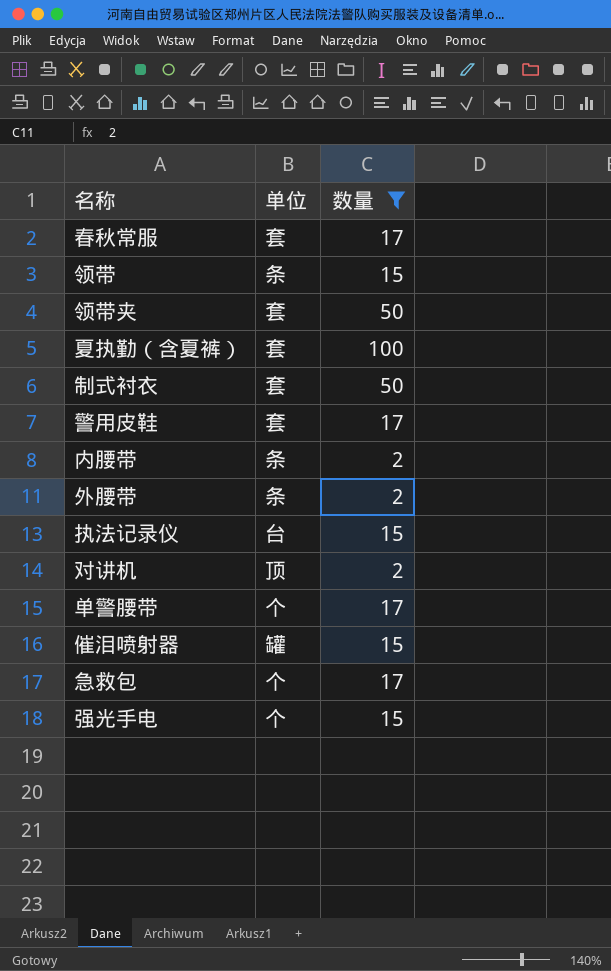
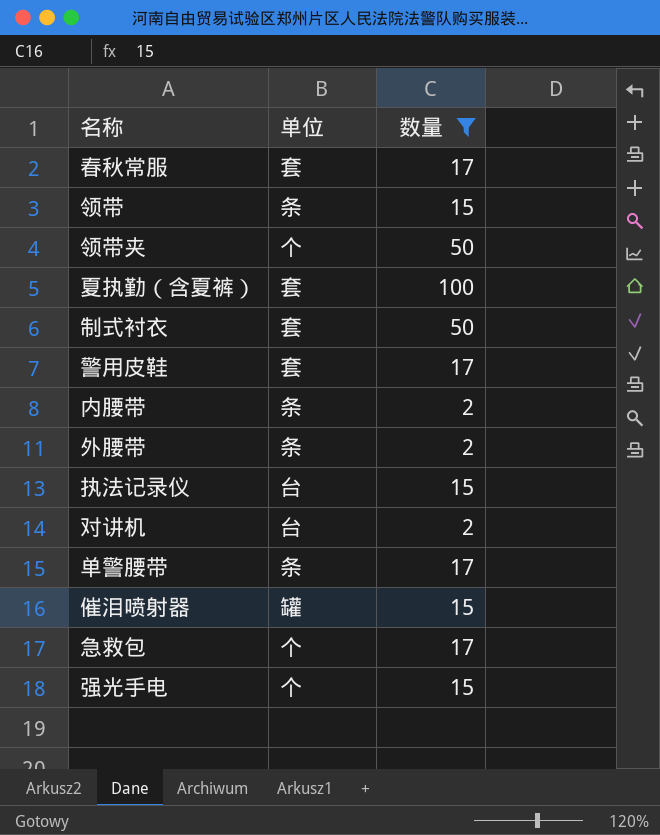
领带夹 | 单位: 套 -> 个
对讲机 | 单位: 顶 -> 台
单警腰带 | 单位: 个 -> 条

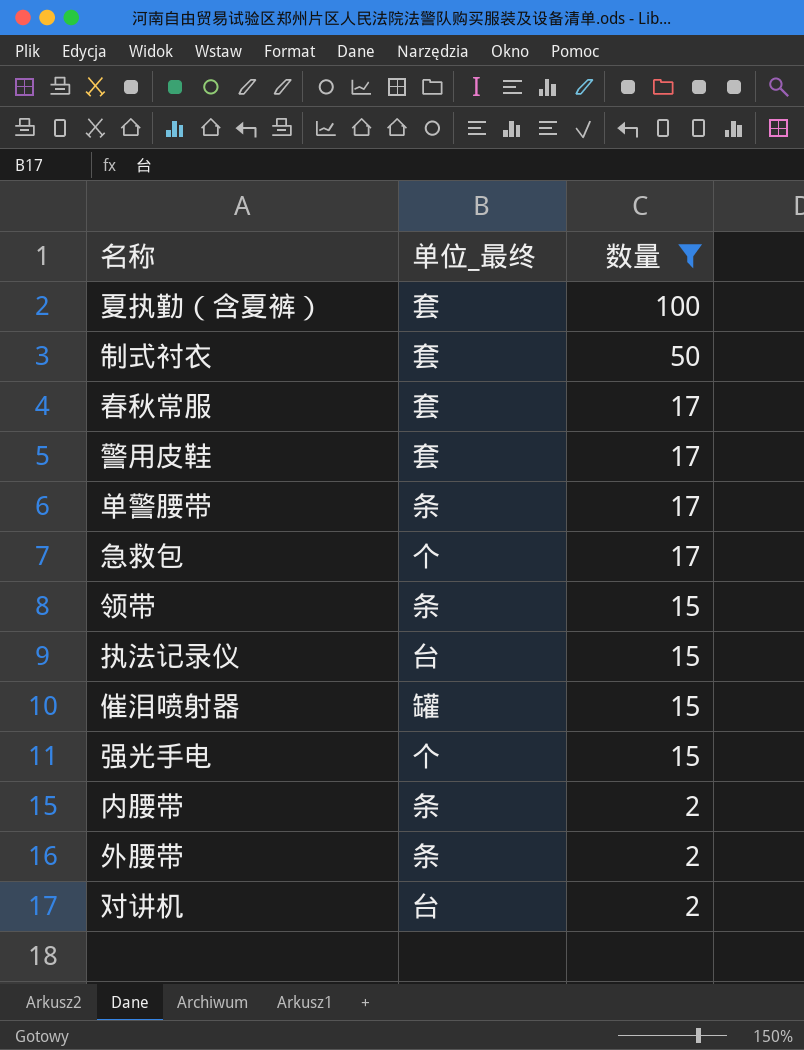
row order: none -> 数量 descending
column name: 单位 -> 单位_最终
row 领带夹: 个 | 50 -> none

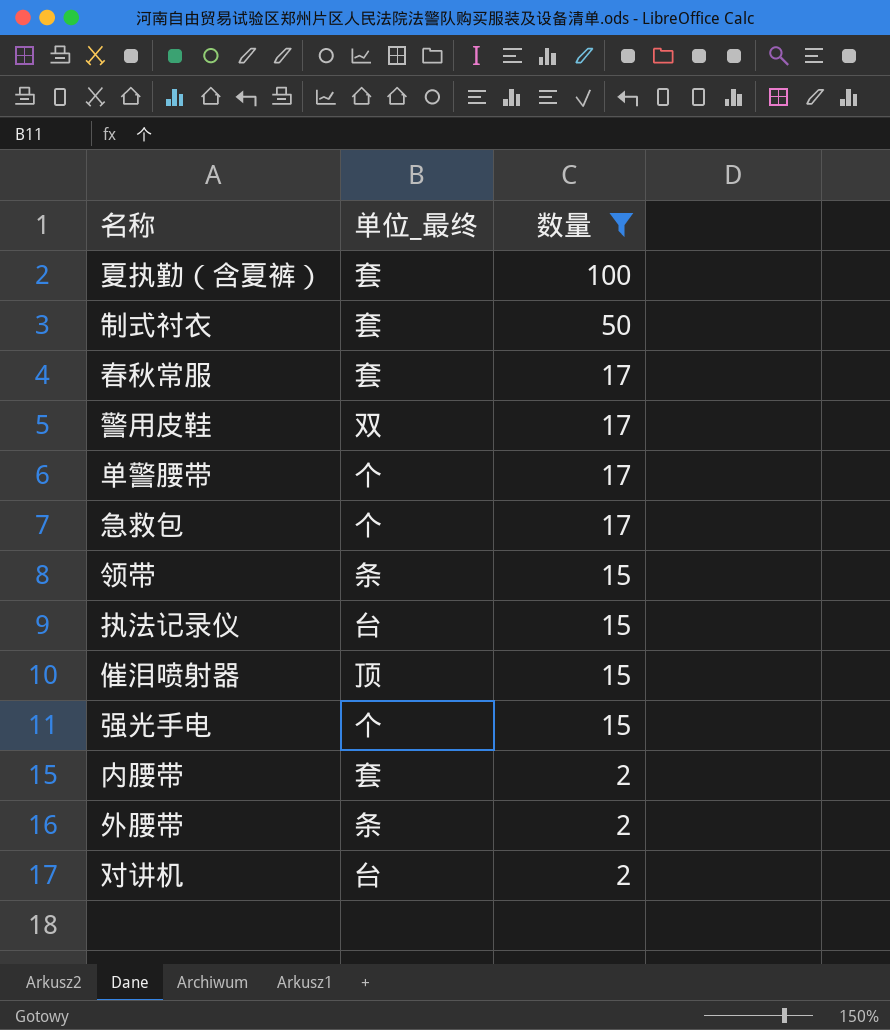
警用皮鞋 | 单位_最终: 套 -> 双
单警腰带 | 单位_最终: 条 -> 个
催泪喷射器 | 单位_最终: 罐 -> 顶
内腰带 | 单位_最终: 条 -> 套

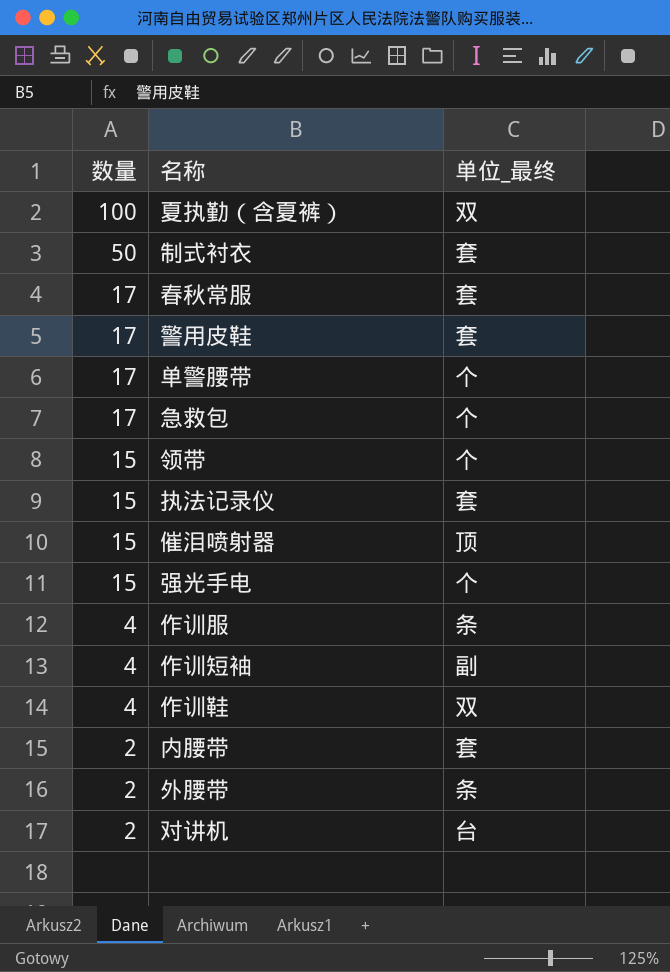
filter: 数量 != 4 -> none
column 数量 | position: 3 -> 1
夏执勤（含夏裤） | 单位_最终: 套 -> 双
警用皮鞋 | 单位_最终: 双 -> 套
领带 | 单位_最终: 条 -> 个
执法记录仪 | 单位_最终: 台 -> 套

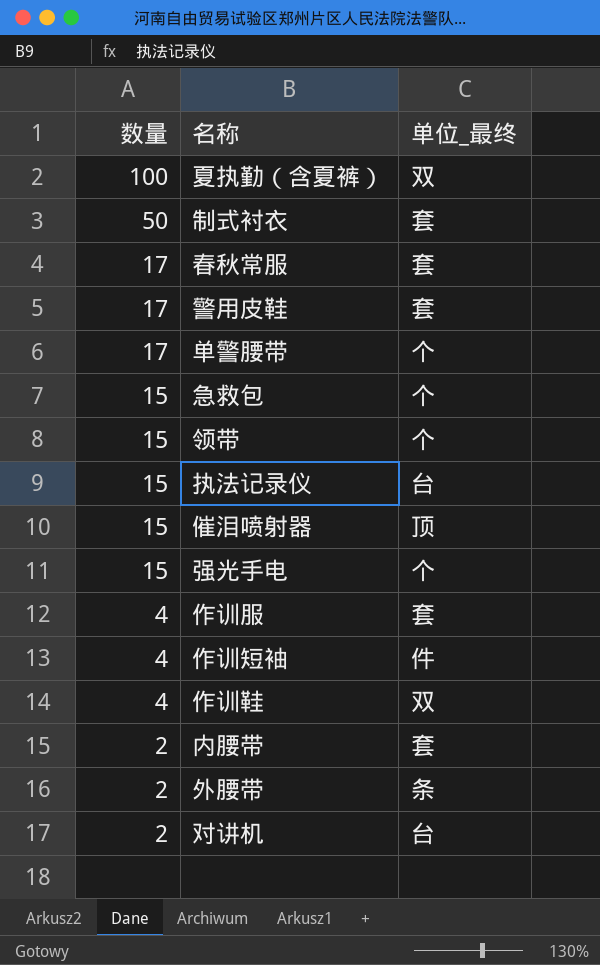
急救包 | 数量: 17 -> 15
执法记录仪 | 单位_最终: 套 -> 台
作训服 | 单位_最终: 条 -> 套
作训短袖 | 单位_最终: 副 -> 件

